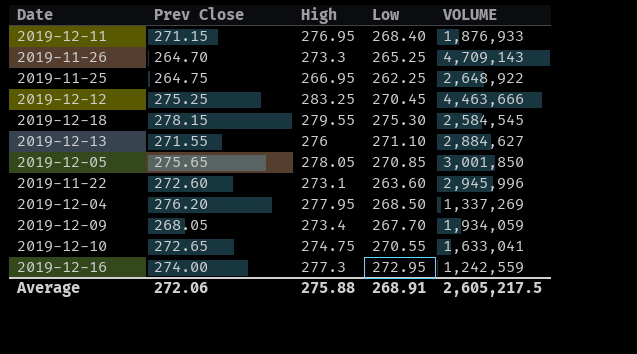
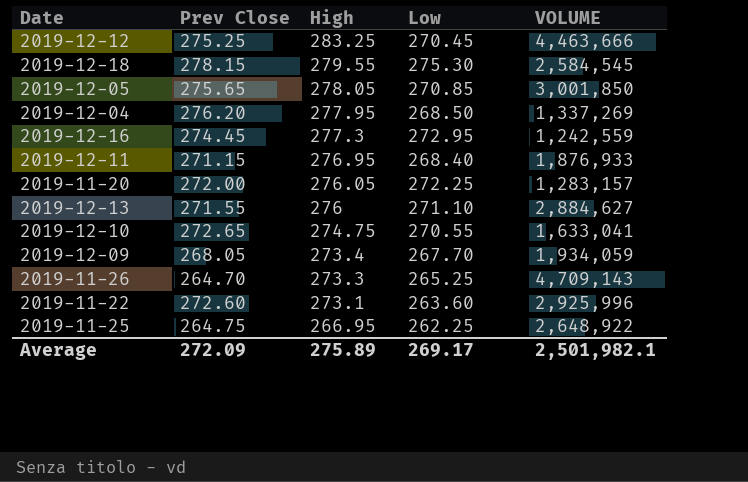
row order: none -> High descending
2019-12-16 | Prev Close: 274.00 -> 274.45
row 2019-11-20: none -> 272.00 | 276.05 | 272.25 | 1,283,157
2019-11-22 | VOLUME: 2,945,996 -> 2,925,996
Average | Prev Close: 272.06 -> 272.09
Average | High: 275.88 -> 275.89
Average | Low: 268.91 -> 269.17
Average | VOLUME: 2,605,217.5 -> 2,501,982.1

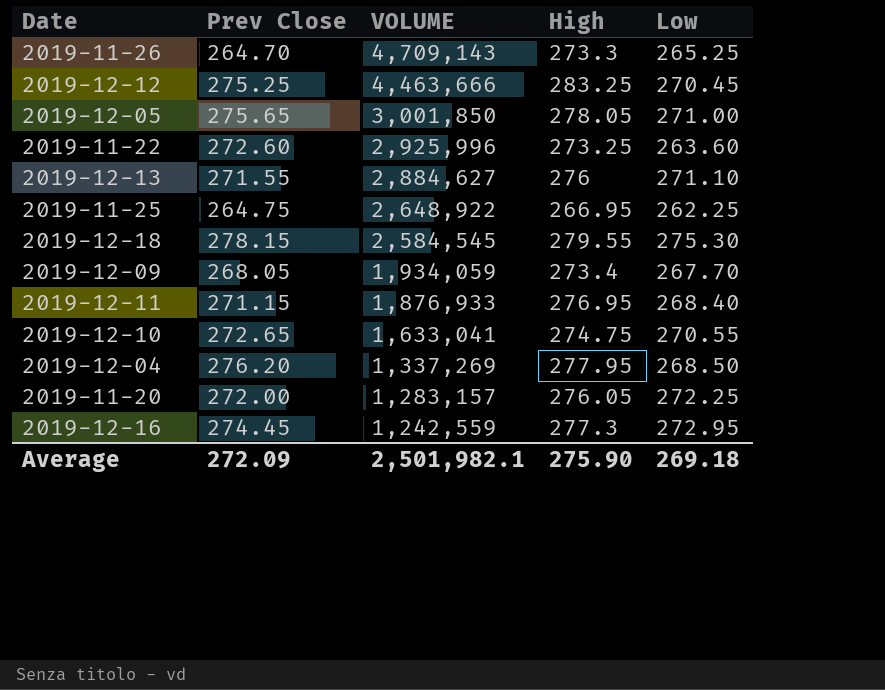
row order: High descending -> VOLUME descending
column VOLUME | position: 5 -> 3
2019-12-05 | Low: 270.85 -> 271.00
2019-11-22 | High: 273.1 -> 273.25
Average | High: 275.89 -> 275.90
Average | Low: 269.17 -> 269.18

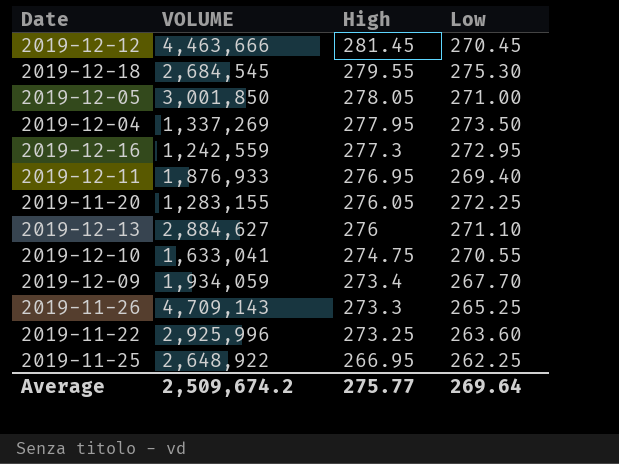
row order: VOLUME descending -> High descending
column Prev Close | position: 2 -> none
2019-12-12 | High: 283.25 -> 281.45
2019-12-18 | VOLUME: 2,584,545 -> 2,684,545
2019-12-04 | Low: 268.50 -> 273.50
2019-12-11 | Low: 268.40 -> 269.40
2019-11-20 | VOLUME: 1,283,157 -> 1,283,155
Average | VOLUME: 2,501,982.1 -> 2,509,674.2
Average | High: 275.90 -> 275.77
Average | Low: 269.18 -> 269.64

